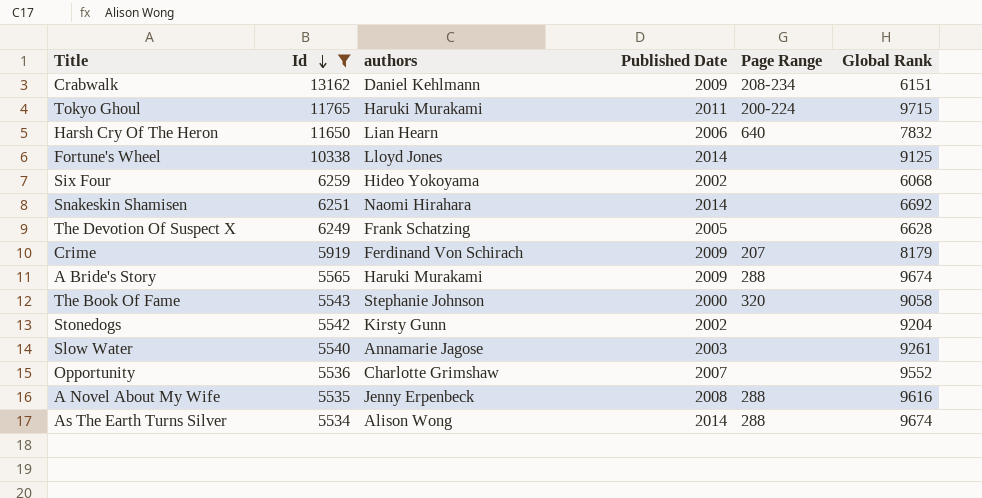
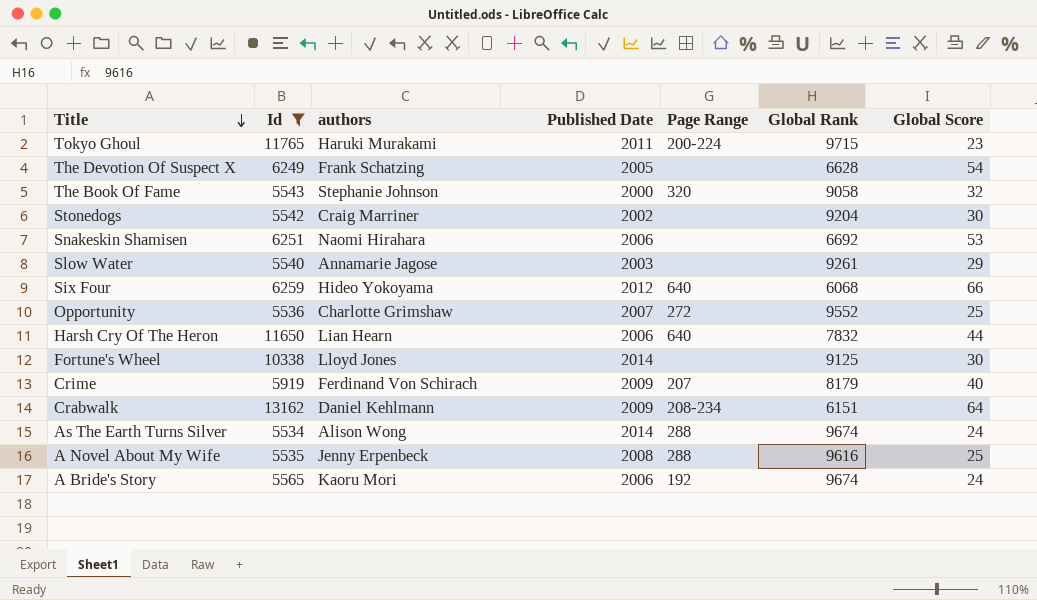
row order: Id descending -> Title descending
column Global Score | position: none -> 7
Stonedogs | authors: Kirsty Gunn -> Craig Marriner
Snakeskin Shamisen | Published Date: 2014 -> 2006
Six Four | Published Date: 2002 -> 2012
Six Four | Page Range: none -> 640
Opportunity | Page Range: none -> 272
A Bride's Story | authors: Haruki Murakami -> Kaoru Mori
A Bride's Story | Published Date: 2009 -> 2006
A Bride's Story | Page Range: 288 -> 192

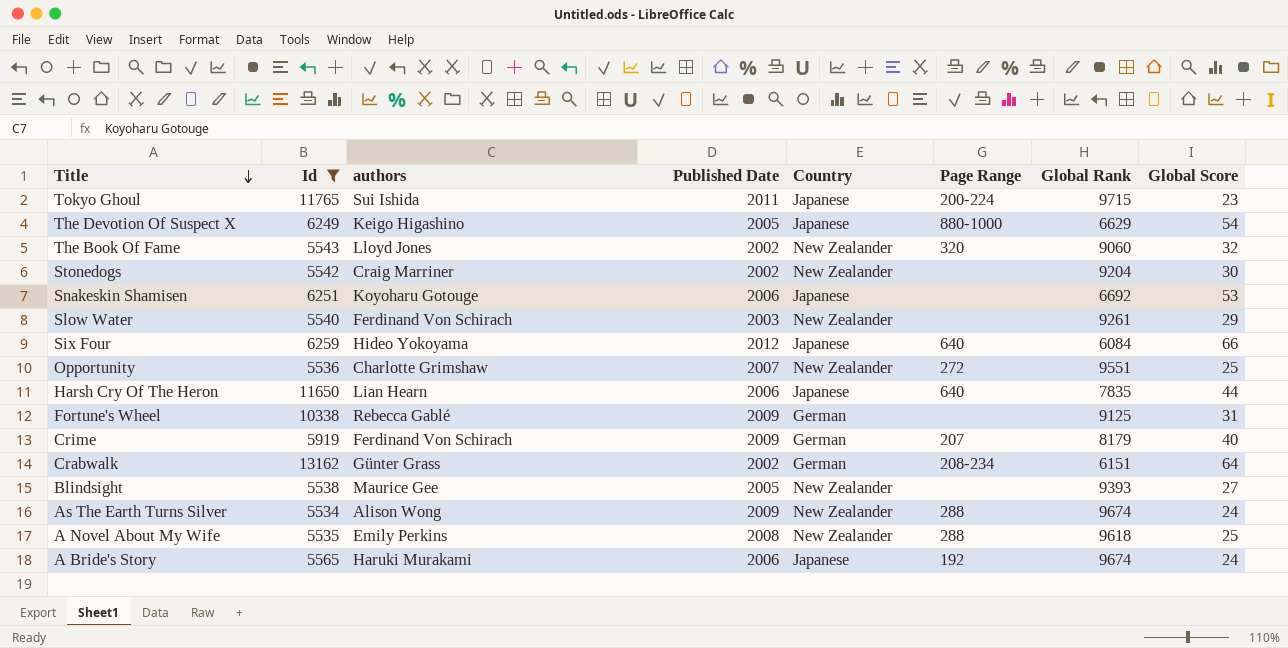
column Country | position: none -> 5
Tokyo Ghoul | authors: Haruki Murakami -> Sui Ishida
The Devotion Of Suspect X | authors: Frank Schatzing -> Keigo Higashino
The Devotion Of Suspect X | Page Range: none -> 880-1000
The Devotion Of Suspect X | Global Rank: 6628 -> 6629
The Book Of Fame | authors: Stephanie Johnson -> Lloyd Jones
The Book Of Fame | Published Date: 2000 -> 2002
The Book Of Fame | Global Rank: 9058 -> 9060
Snakeskin Shamisen | authors: Naomi Hirahara -> Koyoharu Gotouge
Slow Water | authors: Annamarie Jagose -> Ferdinand Von Schirach
Six Four | Global Rank: 6068 -> 6084
Opportunity | Global Rank: 9552 -> 9551
Harsh Cry Of The Heron | Global Rank: 7832 -> 7835
Fortune's Wheel | authors: Lloyd Jones -> Rebecca Gablé
Fortune's Wheel | Published Date: 2014 -> 2009
Fortune's Wheel | Global Score: 30 -> 31
Crabwalk | authors: Daniel Kehlmann -> Günter Grass
Crabwalk | Published Date: 2009 -> 2002
row Blindsight: none -> 5538 | Maurice Gee | 2005 | New Zealander | none | 9393 | 27
As The Earth Turns Silver | Published Date: 2014 -> 2009
A Novel About My Wife | authors: Jenny Erpenbeck -> Emily Perkins
A Novel About My Wife | Global Rank: 9616 -> 9618
A Bride's Story | authors: Kaoru Mori -> Haruki Murakami

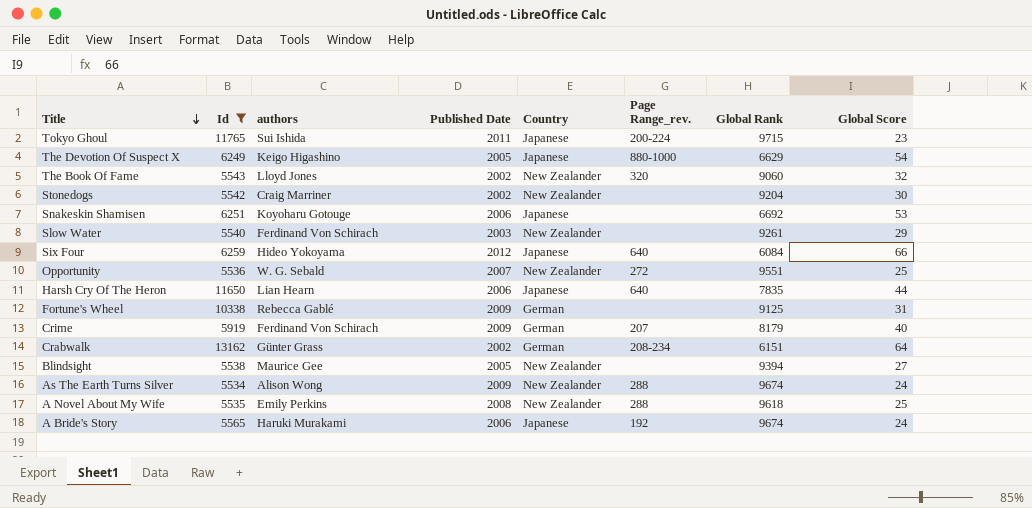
column name: Page Range -> Page Range_rev.
Opportunity | authors: Charlotte Grimshaw -> W. G. Sebald
Blindsight | Global Rank: 9393 -> 9394

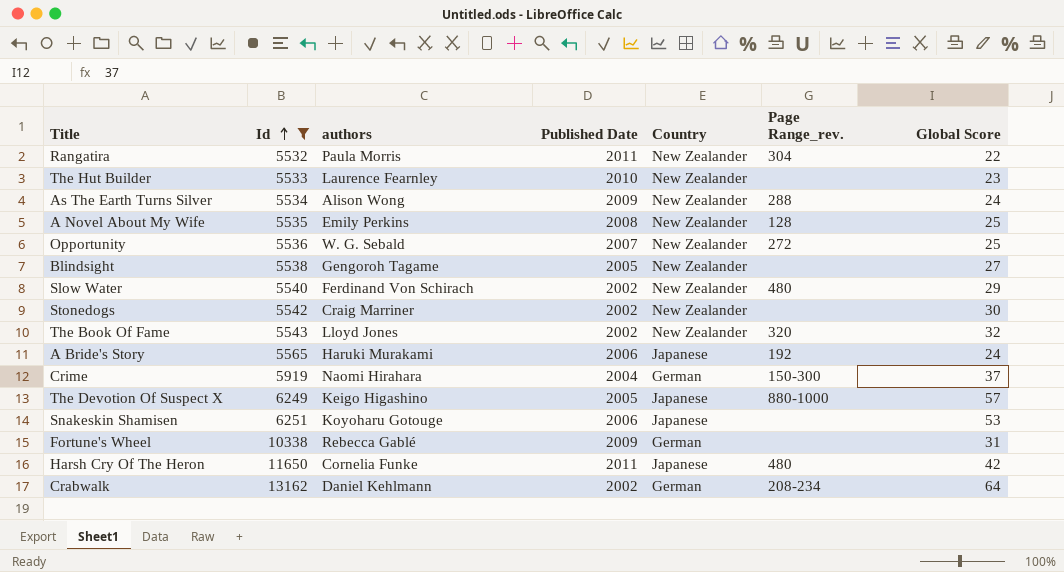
row order: Title descending -> Id ascending
column Global Rank | position: 7 -> none
row Tokyo Ghoul: 11765 | Sui Ishida | 2011 | Japanese | 200-224 | 9715 | 23 -> none
row Six Four: 6259 | Hideo Yokoyama | 2012 | Japanese | 640 | 6084 | 66 -> none
row Rangatira: none -> 5532 | Paula Morris | 2011 | New Zealander | 304 | 22
row The Hut Builder: none -> 5533 | Laurence Fearnley | 2010 | New Zealander | none | 23
A Novel About My Wife | Page Range_rev.: 288 -> 128
Blindsight | authors: Maurice Gee -> Gengoroh Tagame
Slow Water | Published Date: 2003 -> 2002
Slow Water | Page Range_rev.: none -> 480
Crime | authors: Ferdinand Von Schirach -> Naomi Hirahara
Crime | Published Date: 2009 -> 2004
Crime | Page Range_rev.: 207 -> 150-300
Crime | Global Score: 40 -> 37
The Devotion Of Suspect X | Global Score: 54 -> 57
Harsh Cry Of The Heron | authors: Lian Hearn -> Cornelia Funke
Harsh Cry Of The Heron | Published Date: 2006 -> 2011
Harsh Cry Of The Heron | Page Range_rev.: 640 -> 480
Harsh Cry Of The Heron | Global Score: 44 -> 42
Crabwalk | authors: Günter Grass -> Daniel Kehlmann

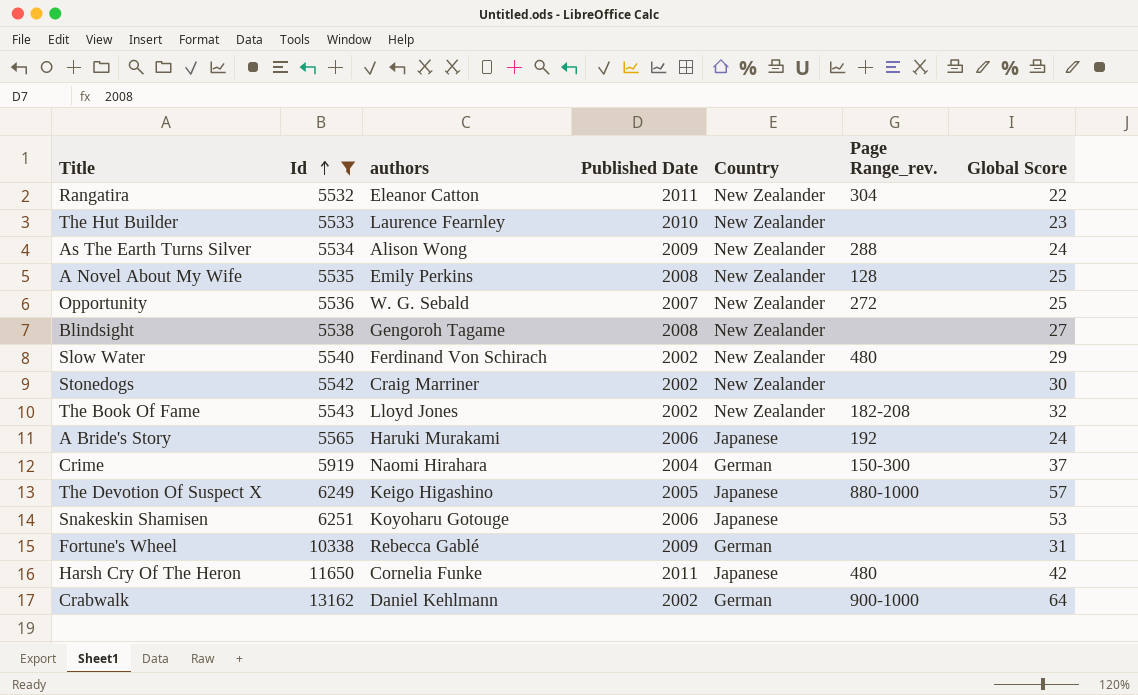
Rangatira | authors: Paula Morris -> Eleanor Catton
Blindsight | Published Date: 2005 -> 2008
The Book Of Fame | Page Range_rev.: 320 -> 182-208
Crabwalk | Page Range_rev.: 208-234 -> 900-1000

